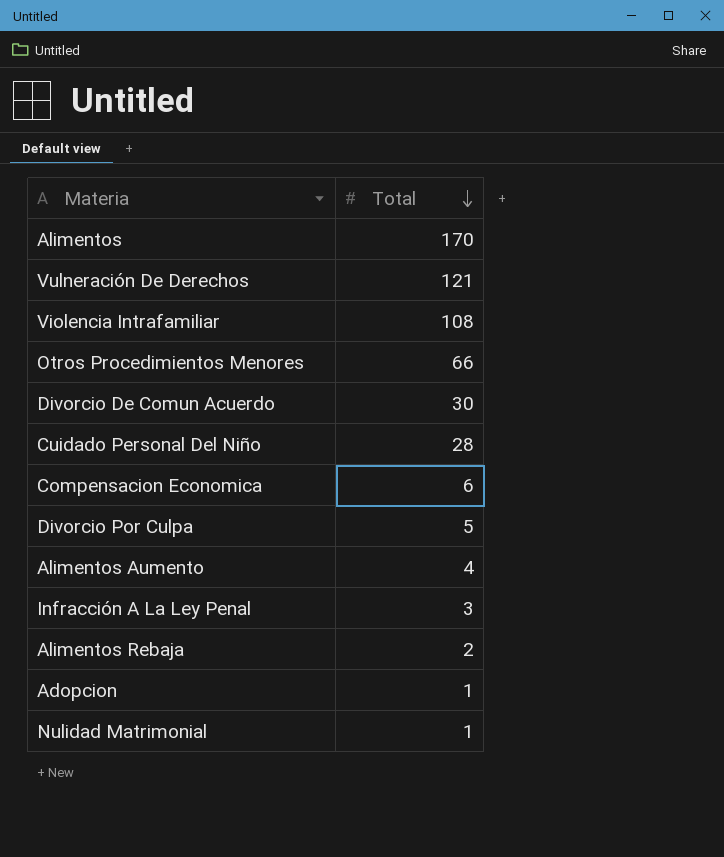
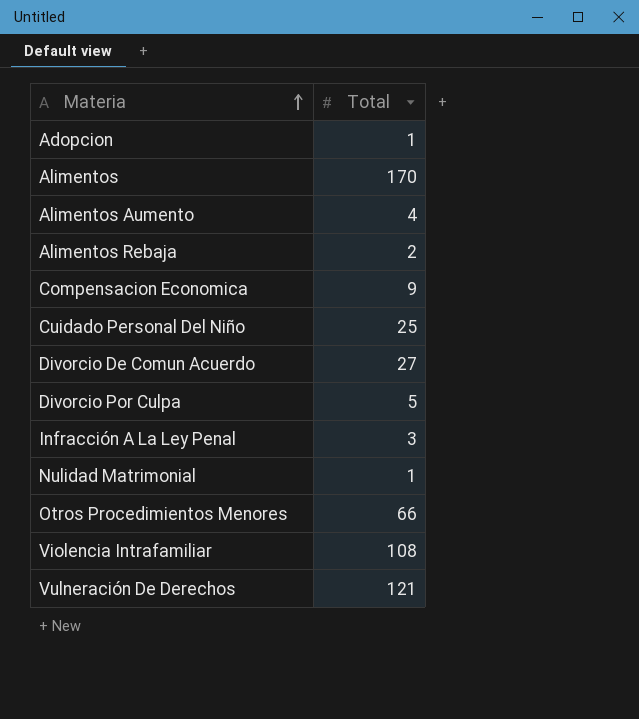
row order: Total descending -> Materia ascending
Compensacion Economica | Total: 6 -> 9
Cuidado Personal Del Niño | Total: 28 -> 25
Divorcio De Comun Acuerdo | Total: 30 -> 27

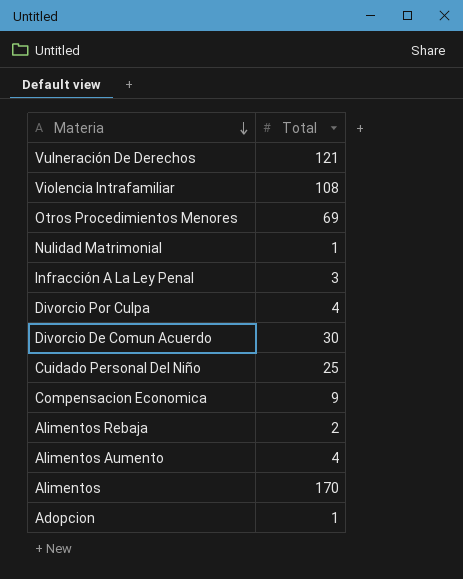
row order: Materia ascending -> Materia descending
Otros Procedimientos Menores | Total: 66 -> 69
Divorcio Por Culpa | Total: 5 -> 4
Divorcio De Comun Acuerdo | Total: 27 -> 30

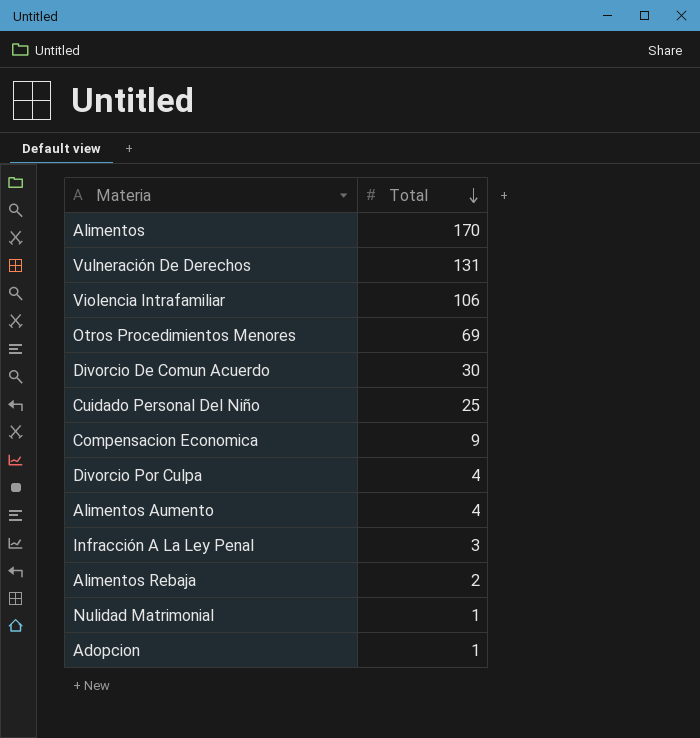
row order: Materia descending -> Total descending
Vulneración De Derechos | Total: 121 -> 131
Violencia Intrafamiliar | Total: 108 -> 106

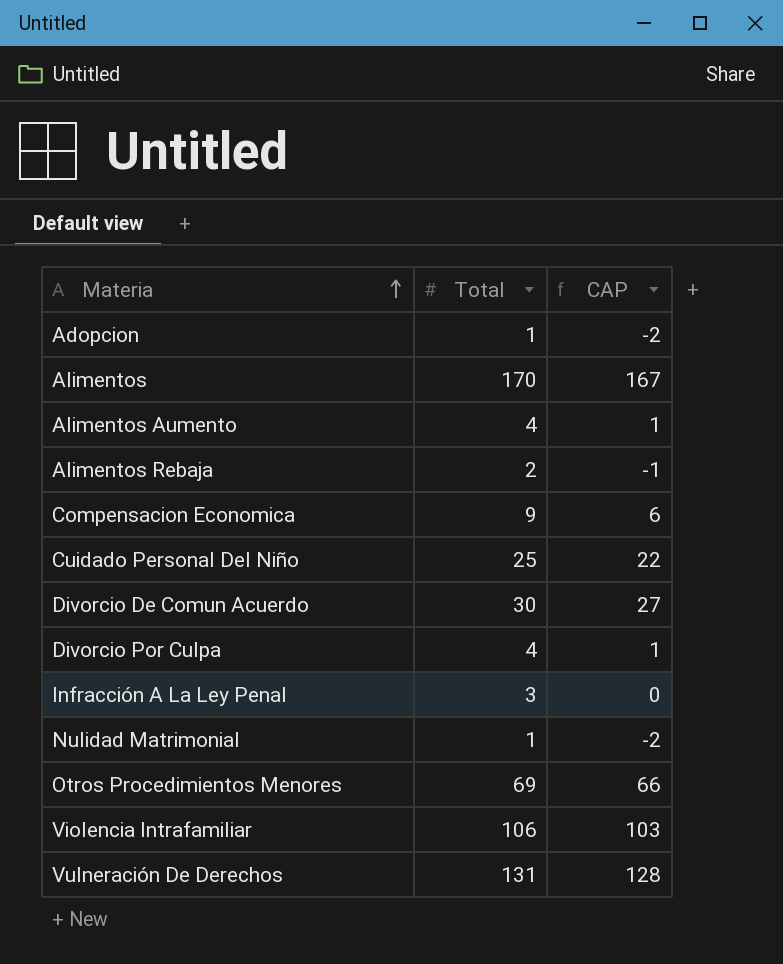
row order: Total descending -> Materia ascending
column CAP | formula: none -> [Total] - 3

